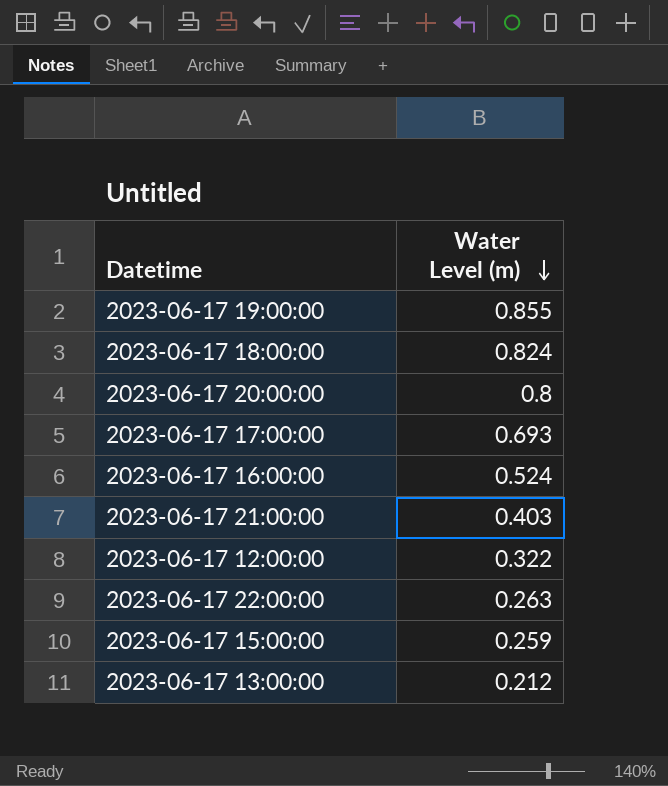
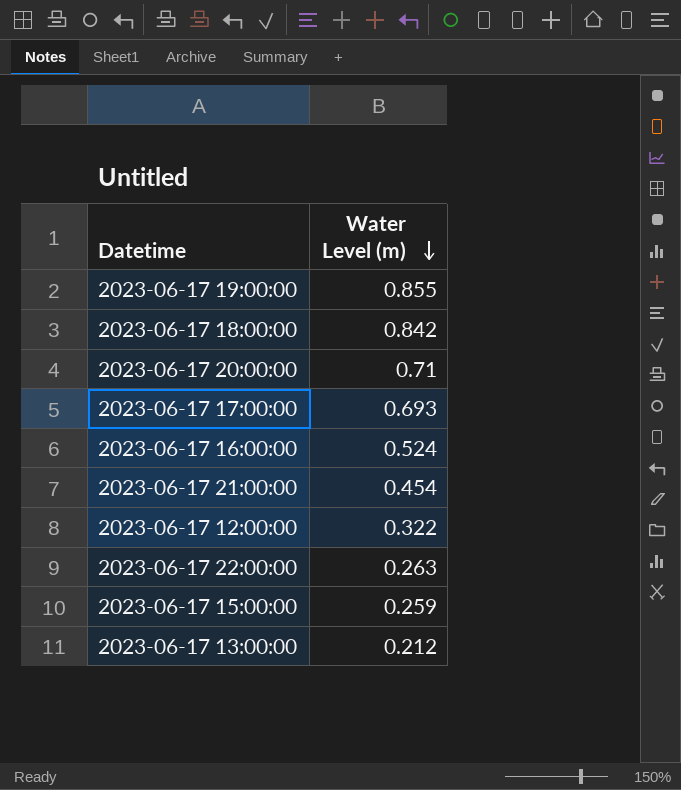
2023-06-17 18:00:00 | Water Level (m): 0.824 -> 0.842
2023-06-17 20:00:00 | Water Level (m): 0.8 -> 0.71
2023-06-17 21:00:00 | Water Level (m): 0.403 -> 0.454

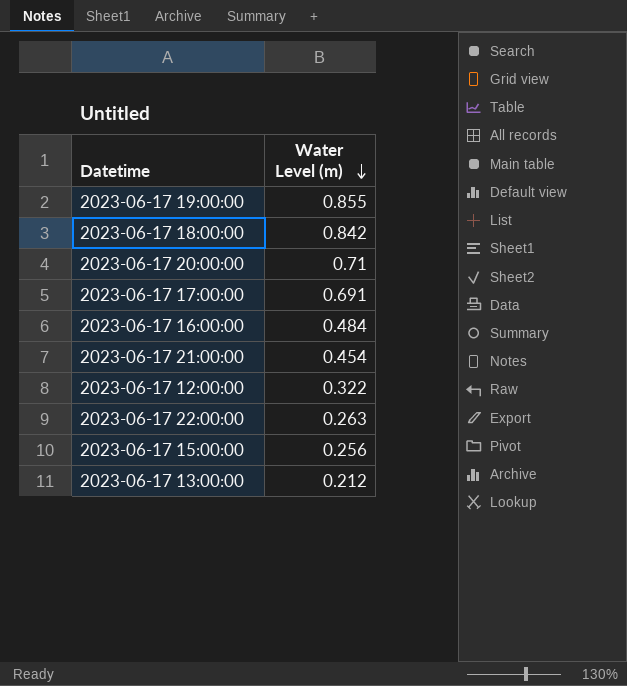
2023-06-17 17:00:00 | Water Level (m): 0.693 -> 0.691
2023-06-17 16:00:00 | Water Level (m): 0.524 -> 0.484
2023-06-17 15:00:00 | Water Level (m): 0.259 -> 0.256

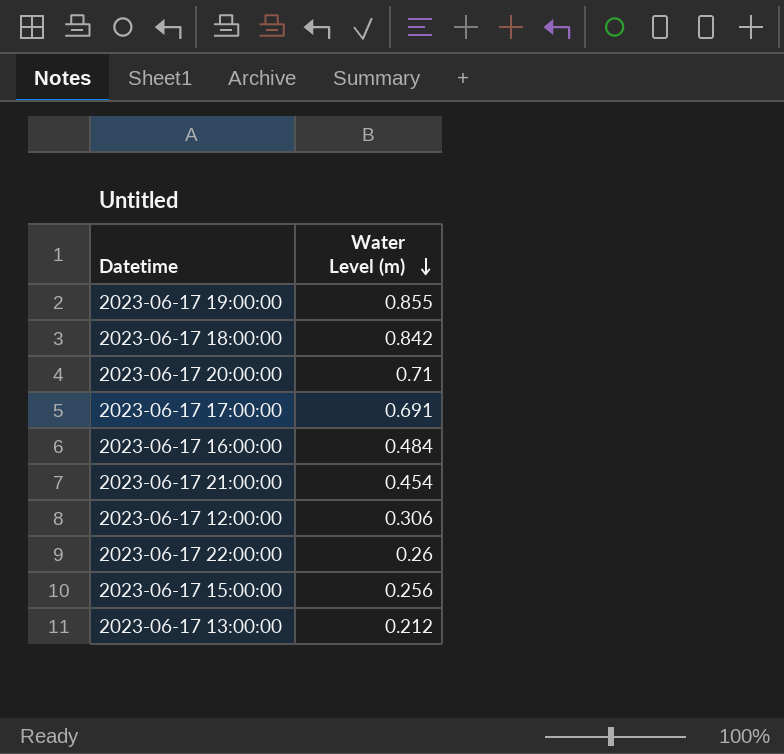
2023-06-17 12:00:00 | Water Level (m): 0.322 -> 0.306
2023-06-17 22:00:00 | Water Level (m): 0.263 -> 0.26

